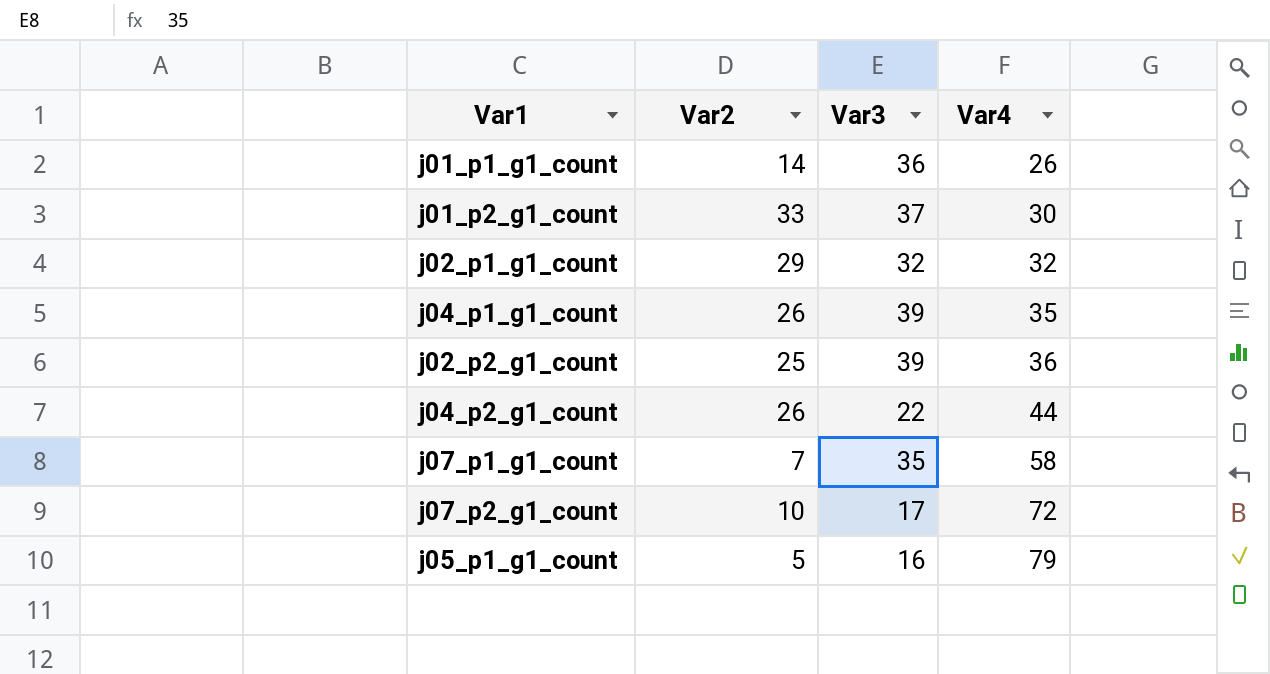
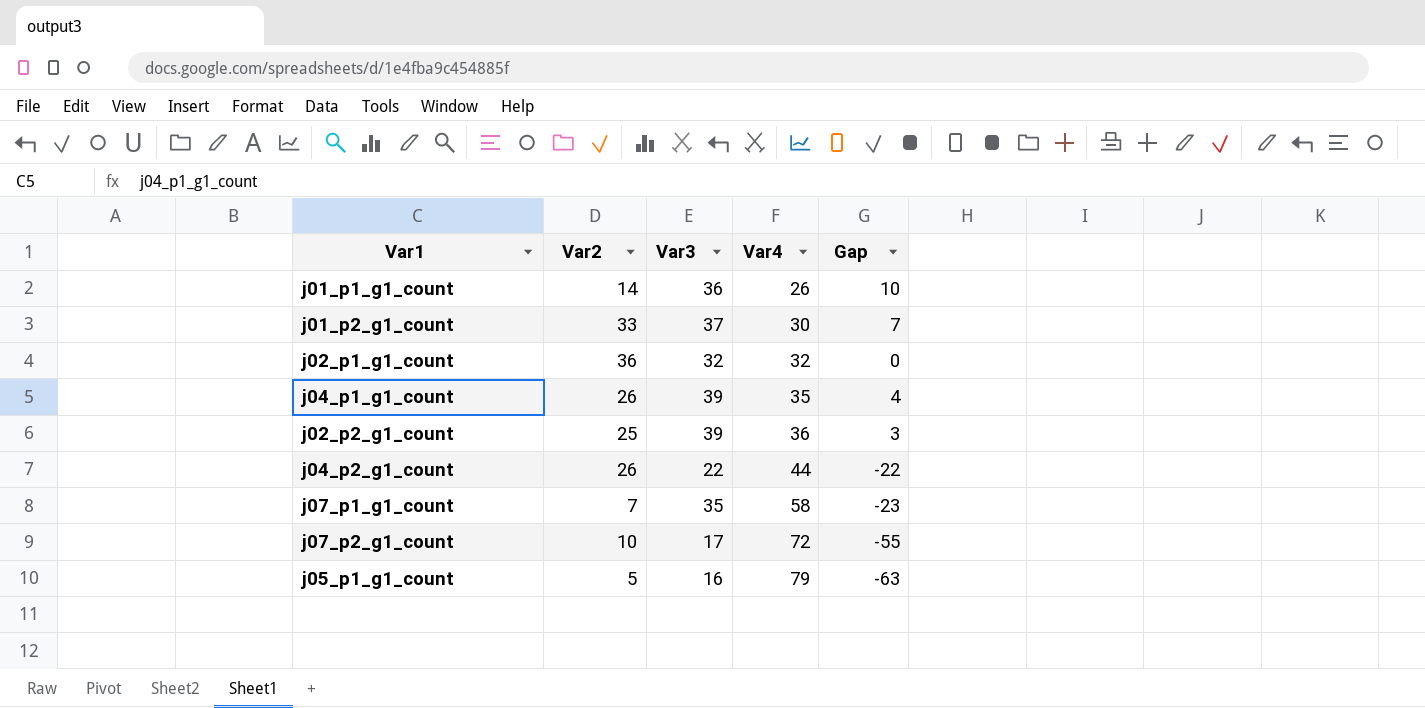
column Gap | formula: none -> [Var3] - [Var4]
j02_p1_g1_count | Var2: 29 -> 36

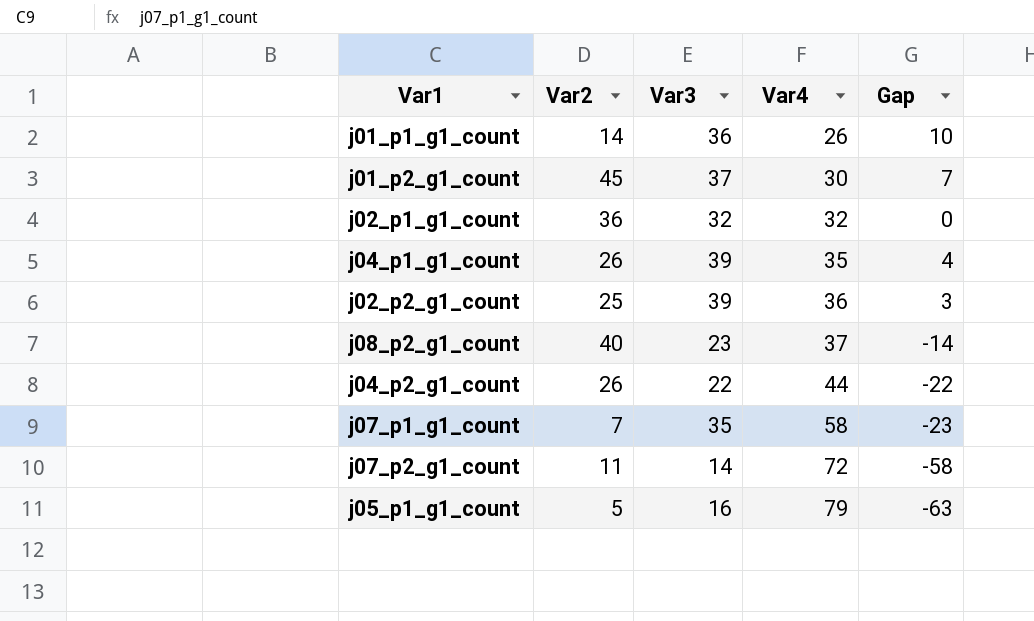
j01_p2_g1_count | Var2: 33 -> 45
row j08_p2_g1_count: none -> 40 | 23 | 37 | -14
j07_p2_g1_count | Var2: 10 -> 11
j07_p2_g1_count | Var3: 17 -> 14
j07_p2_g1_count | Gap: -55 -> -58

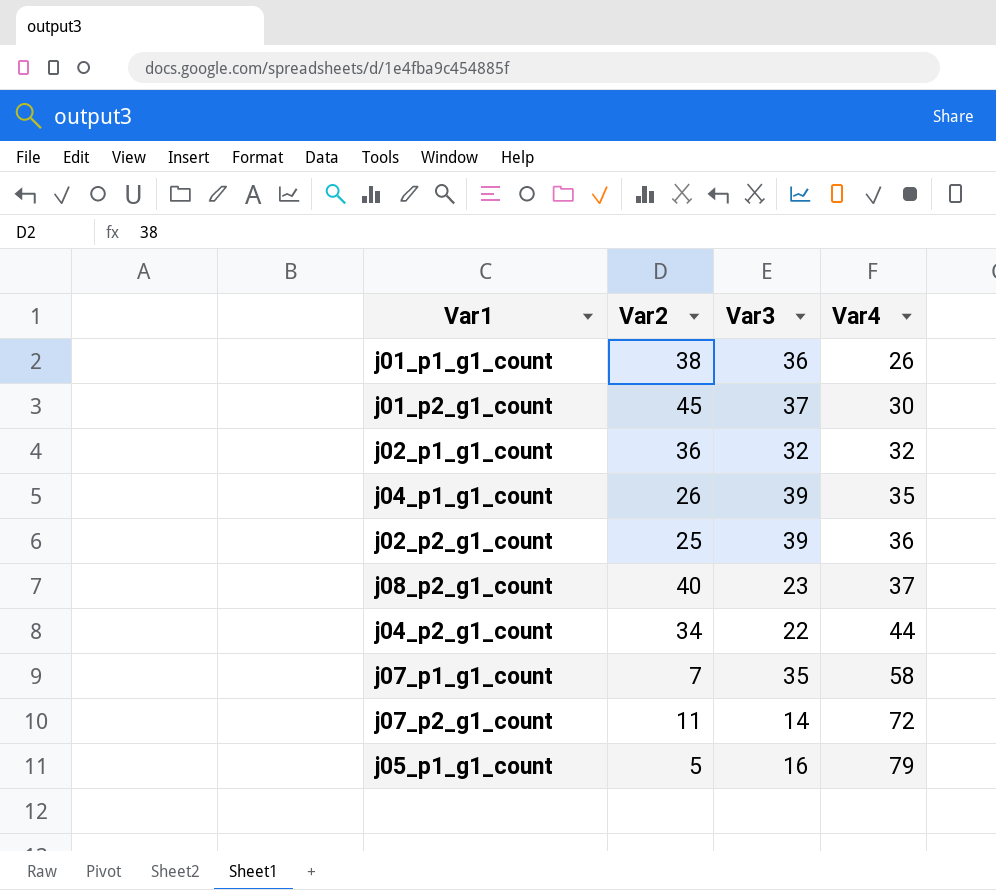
column Gap | formula: [Var3] - [Var4] -> none
j01_p1_g1_count | Var2: 14 -> 38
j04_p2_g1_count | Var2: 26 -> 34

